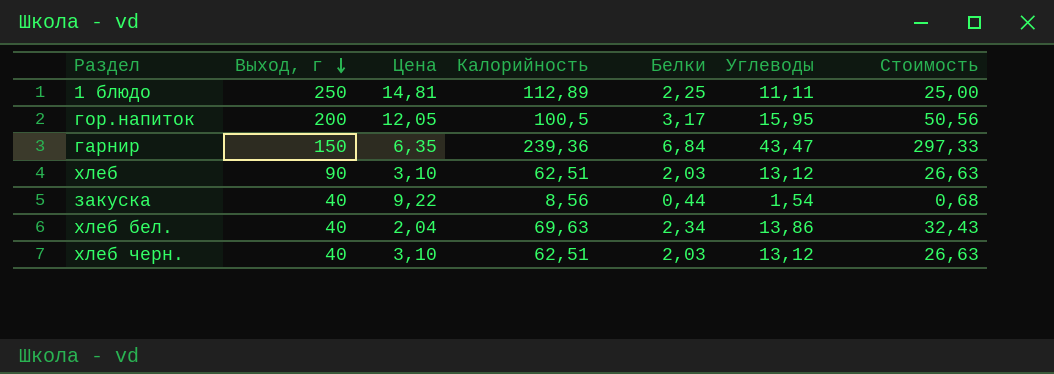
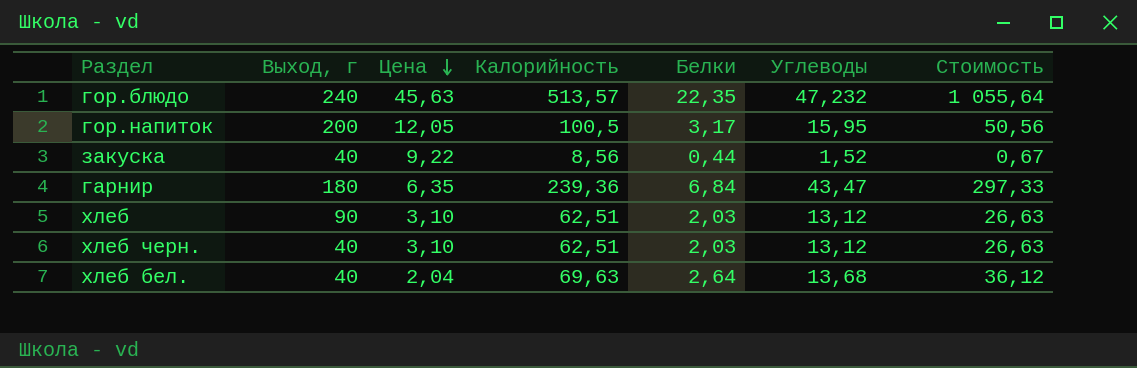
row order: Выход, г descending -> Цена descending
row 1 блюдо: 250 | 14,81 | 112,89 | 2,25 | 11,11 | 25,00 -> none
row гор.блюдо: none -> 240 | 45,63 | 513,57 | 22,35 | 47,232 | 1 055,64
закуска | Углеводы: 1,54 -> 1,52
закуска | Стоимость: 0,68 -> 0,67
гарнир | Выход, г: 150 -> 180
хлеб бел. | Белки: 2,34 -> 2,64
хлеб бел. | Углеводы: 13,86 -> 13,68
хлеб бел. | Стоимость: 32,43 -> 36,12

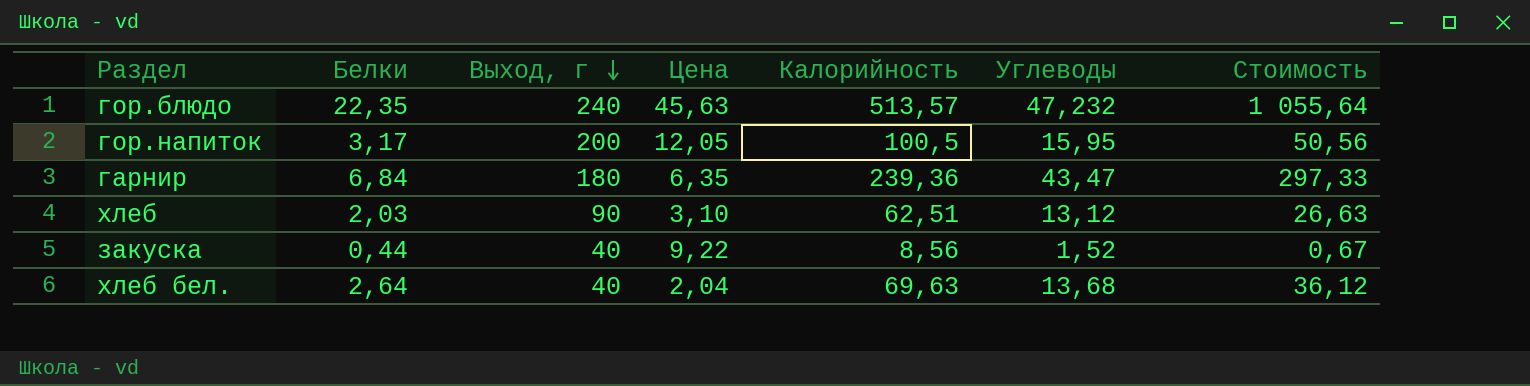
row order: Цена descending -> Выход, г descending
column Белки | position: 5 -> 2
row хлеб черн.: 40 | 3,10 | 62,51 | 2,03 | 13,12 | 26,63 -> none

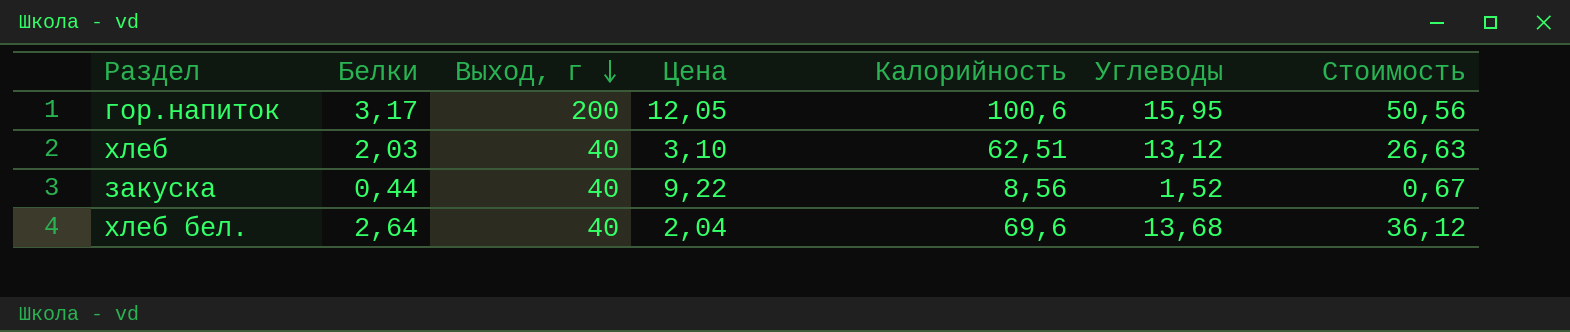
row гор.блюдо: 22,35 | 240 | 45,63 | 513,57 | 47,232 | 1 055,64 -> none
row гарнир: 6,84 | 180 | 6,35 | 239,36 | 43,47 | 297,33 -> none
гор.напиток | Калорийность: 100,5 -> 100,6
хлеб | Выход, г: 90 -> 40
хлеб бел. | Калорийность: 69,63 -> 69,6

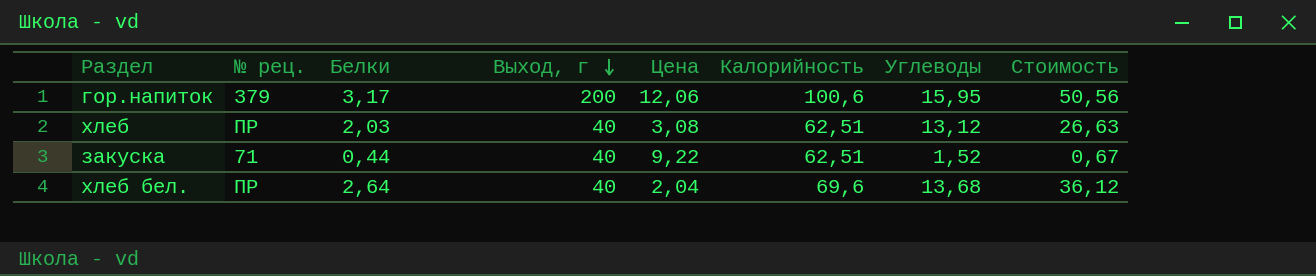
column № рец. | position: none -> 2
гор.напиток | Цена: 12,05 -> 12,06
хлеб | Цена: 3,10 -> 3,08
закуска | Калорийность: 8,56 -> 62,51

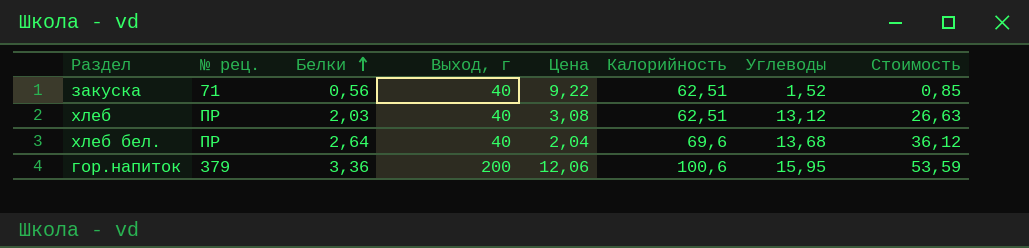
row order: Выход, г descending -> Белки ascending
закуска | Белки: 0,44 -> 0,56
закуска | Стоимость: 0,67 -> 0,85
гор.напиток | Белки: 3,17 -> 3,36
гор.напиток | Стоимость: 50,56 -> 53,59

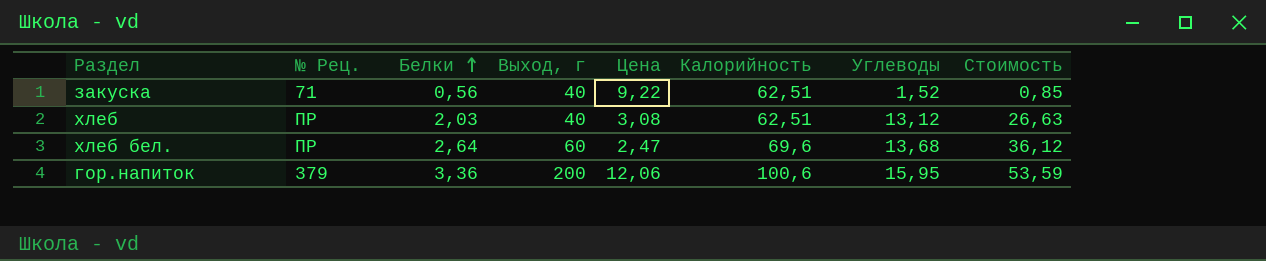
column name: № рец. -> № Рец.
хлеб бел. | Выход, г: 40 -> 60
хлеб бел. | Цена: 2,04 -> 2,47

